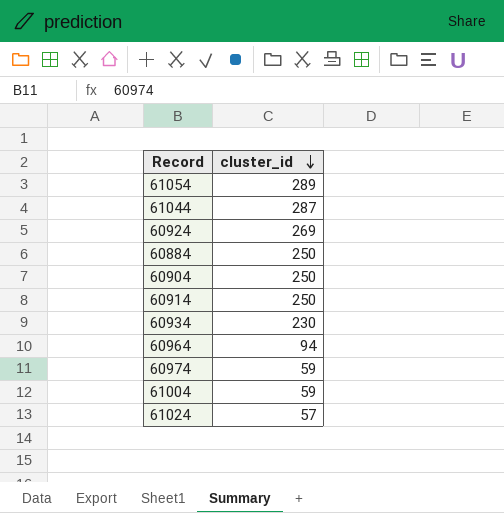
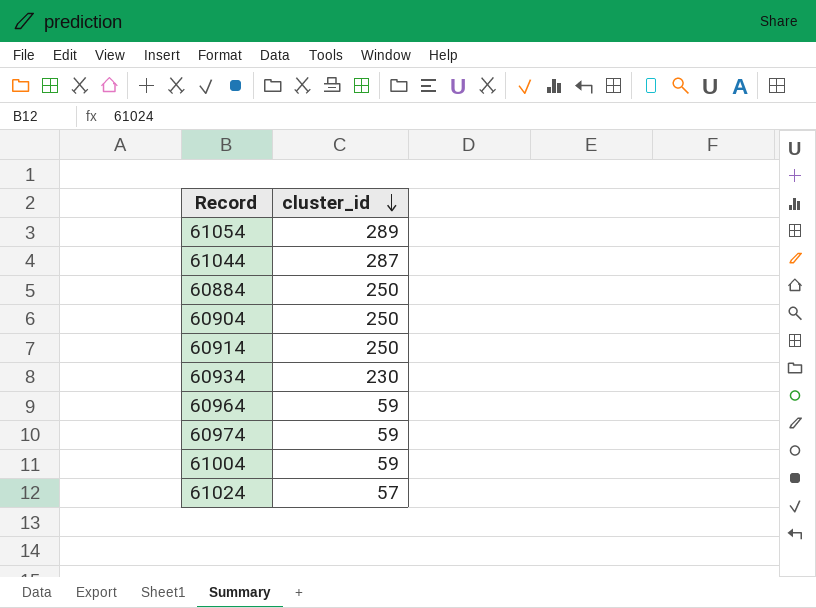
row 60924: 269 -> none
60964 | cluster_id: 94 -> 59

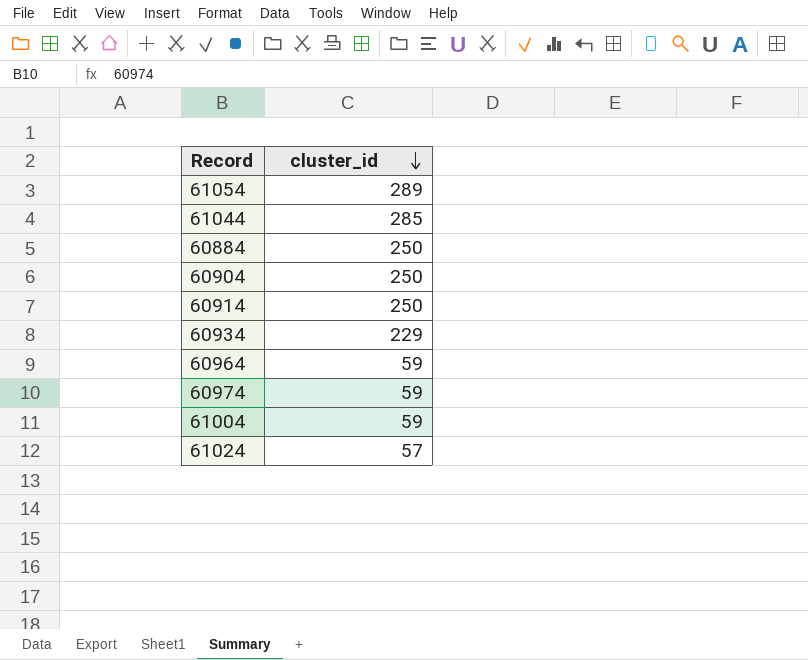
61044 | cluster_id: 287 -> 285
60934 | cluster_id: 230 -> 229

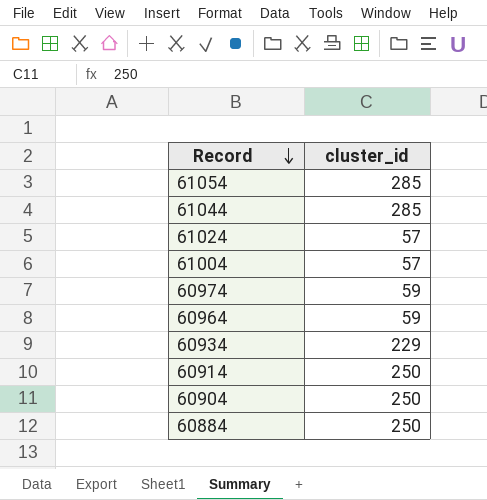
row order: cluster_id descending -> Record descending
61054 | cluster_id: 289 -> 285
61004 | cluster_id: 59 -> 57

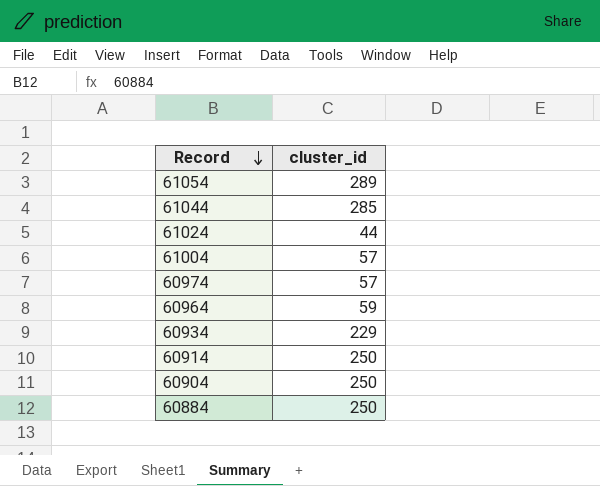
61054 | cluster_id: 285 -> 289
61024 | cluster_id: 57 -> 44
60974 | cluster_id: 59 -> 57

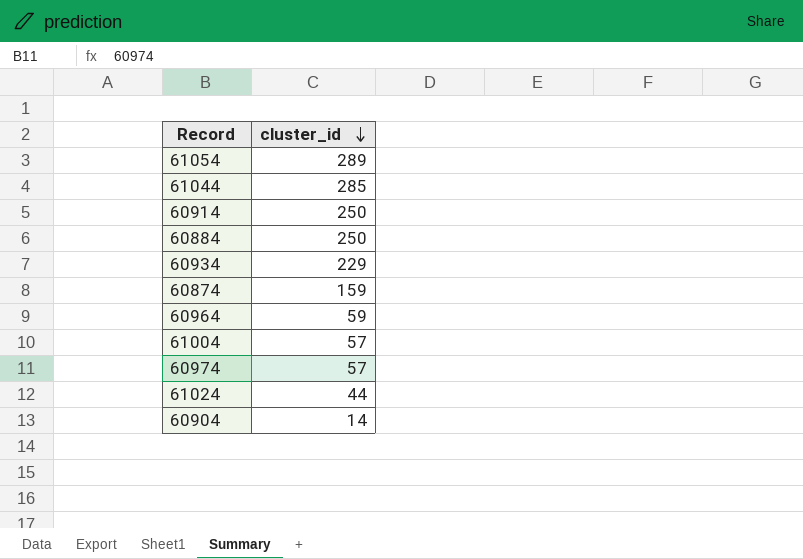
row order: Record descending -> cluster_id descending
row 60874: none -> 159
60904 | cluster_id: 250 -> 14

